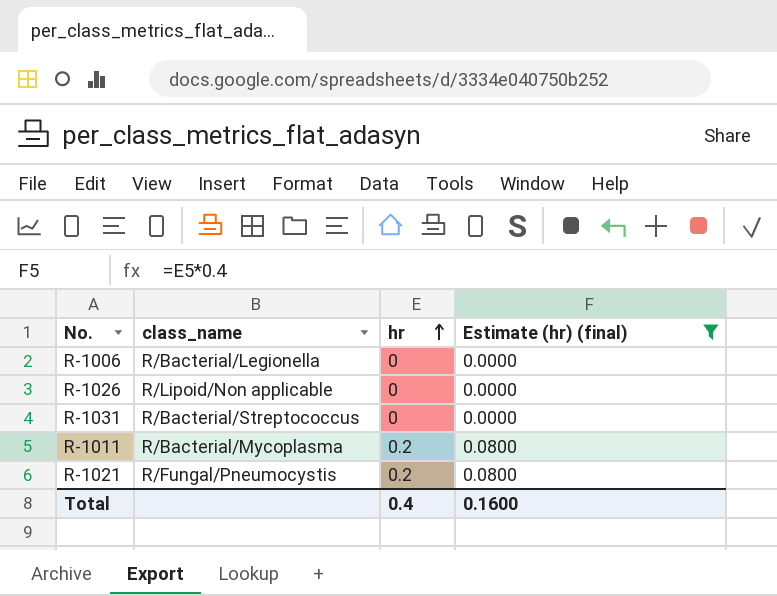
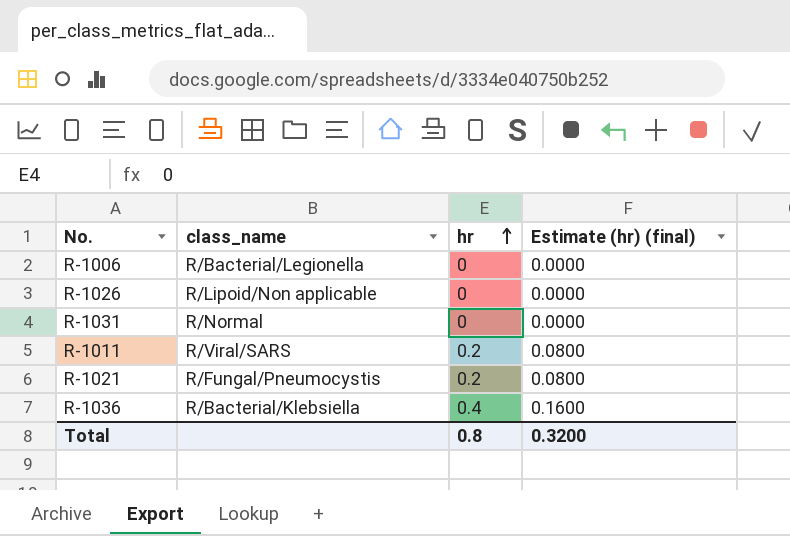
filter: Estimate (hr) (final) != 0.1600 -> none
R-1031 | class_name: R/Bacterial/Streptococcus -> R/Normal
R-1011 | class_name: R/Bacterial/Mycoplasma -> R/Viral/SARS
Total | hr: 0.4 -> 0.8
Total | Estimate (hr) (final): 0.1600 -> 0.3200

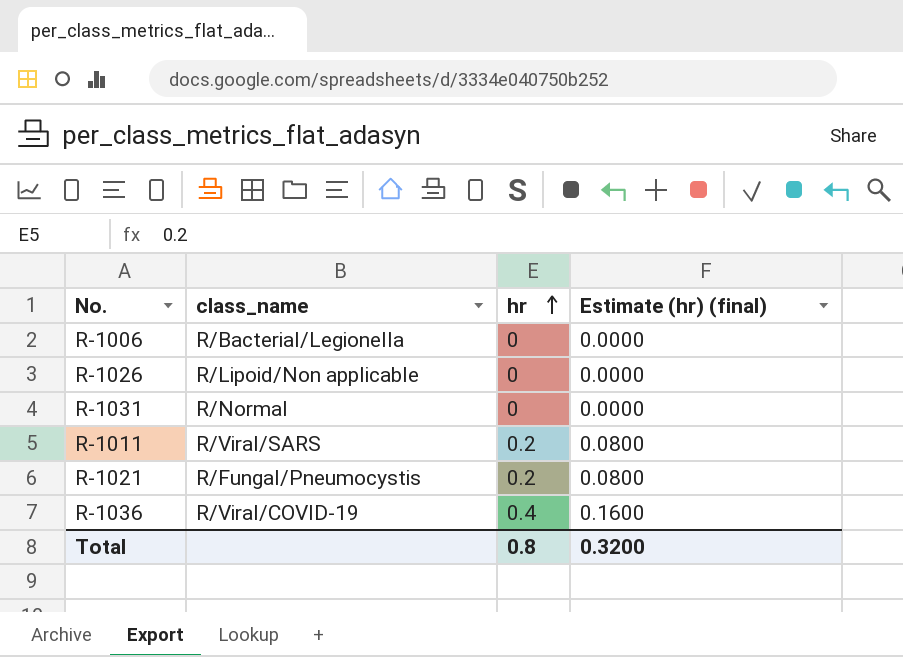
R-1036 | class_name: R/Bacterial/Klebsiella -> R/Viral/COVID-19

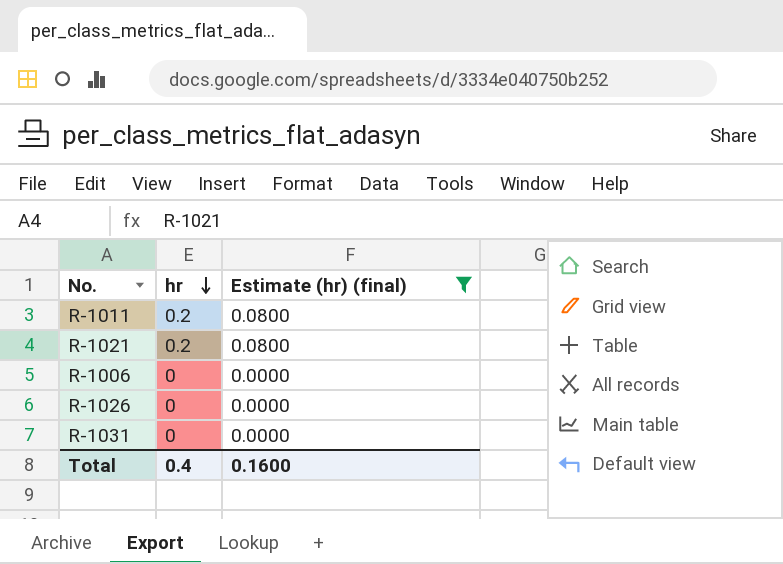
filter: none -> Estimate (hr) (final) != 0.1600
row order: hr ascending -> hr descending
column class_name | position: 2 -> none
Total | hr: 0.8 -> 0.4
Total | Estimate (hr) (final): 0.3200 -> 0.1600

